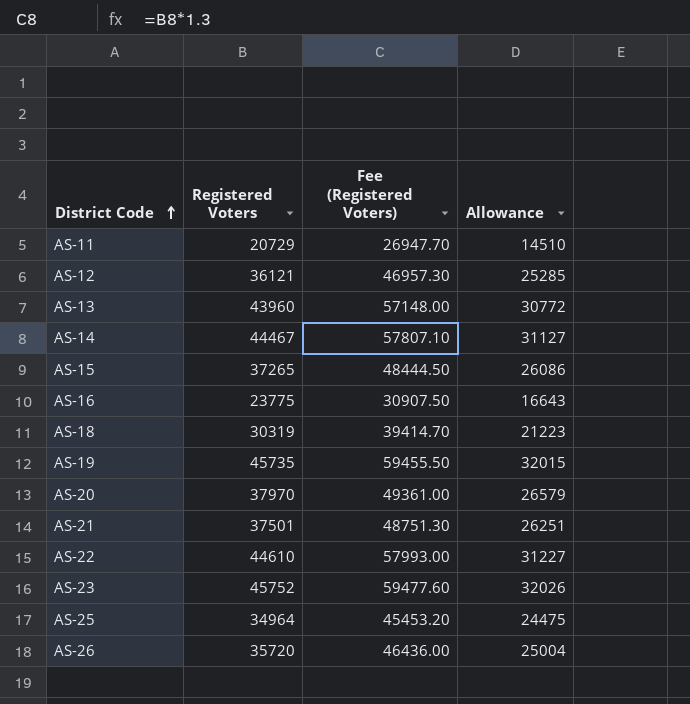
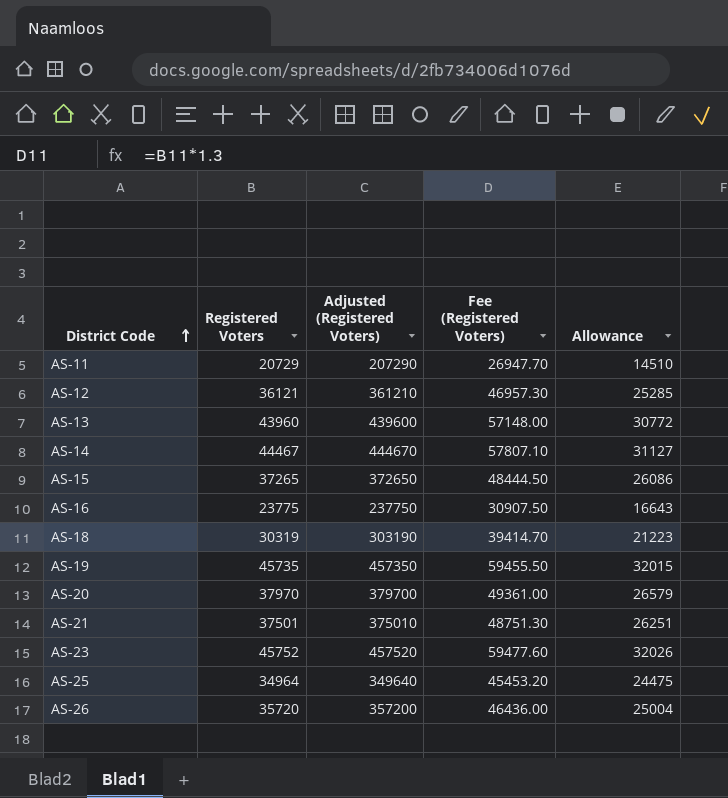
column Adjusted (Registered Voters) | formula: none -> [Registered Voters] * 10
row AS-22: 44610 | 57993.00 | 31227 -> none

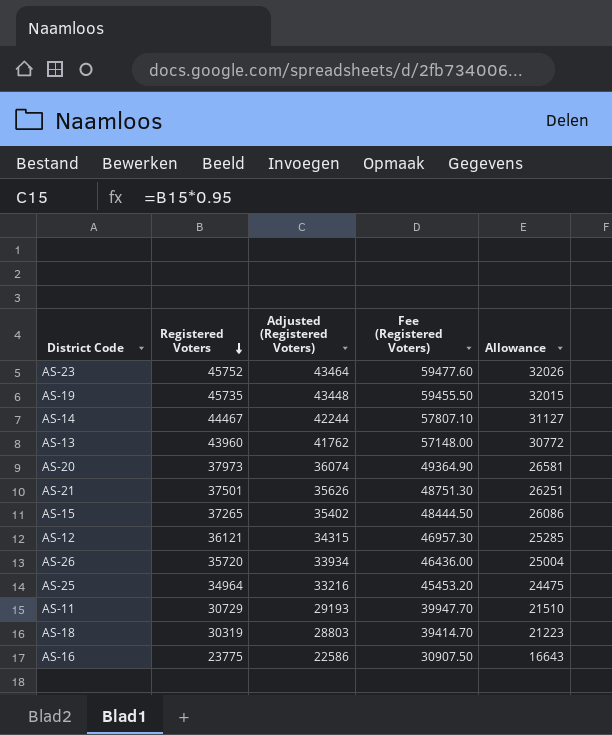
row order: District Code ascending -> Registered Voters descending
column Adjusted (Registered Voters) | formula: [Registered Voters] * 10 -> [Registered Voters] * 0.95
AS-20 | Registered Voters: 37970 -> 37973
AS-20 | Fee (Registered Voters): 49361.00 -> 49364.90
AS-20 | Allowance: 26579 -> 26581
AS-11 | Registered Voters: 20729 -> 30729
AS-11 | Fee (Registered Voters): 26947.70 -> 39947.70
AS-11 | Allowance: 14510 -> 21510

